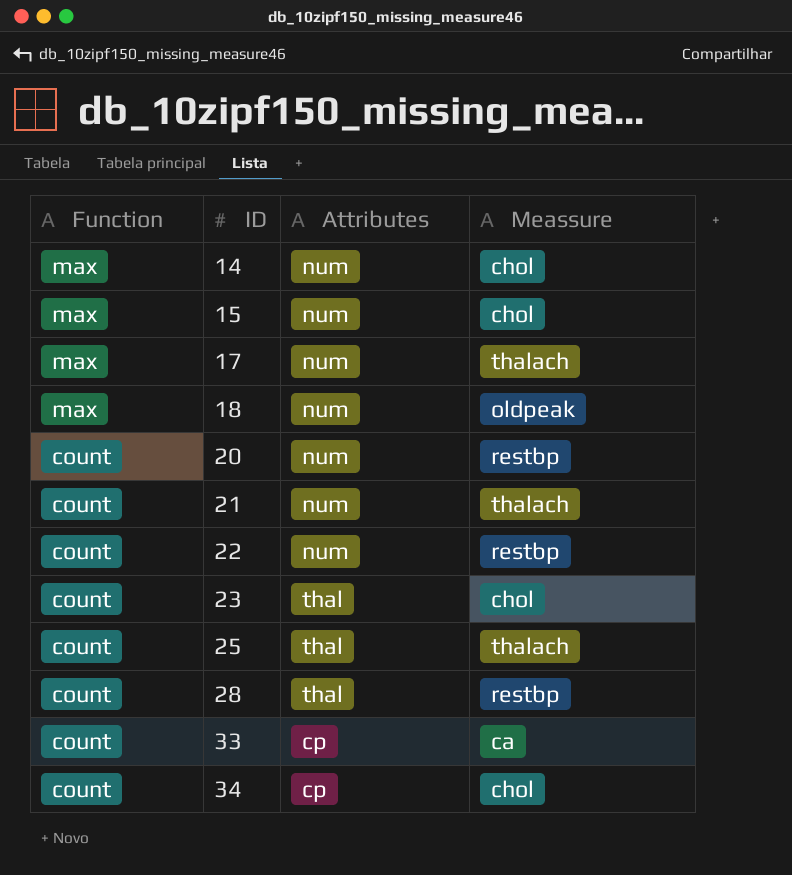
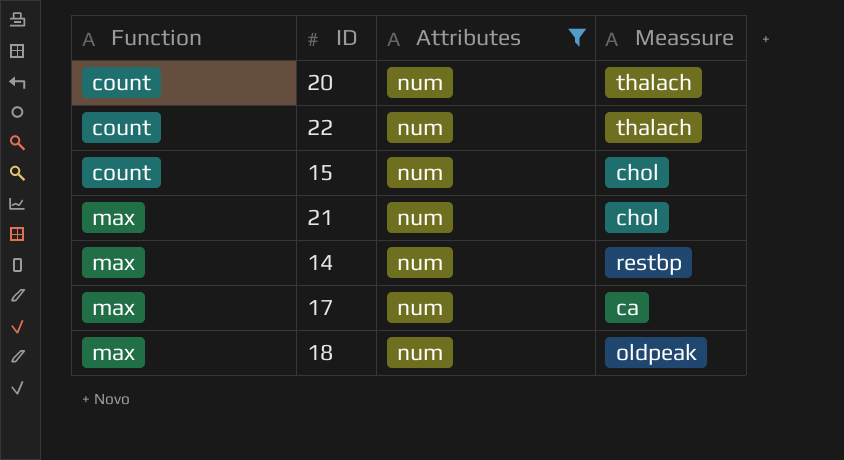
filter: none -> Attributes = num
row order: Function descending -> Function ascending
20 | Meassure: restbp -> thalach
22 | Meassure: restbp -> thalach
15 | Function: max -> count
21 | Function: count -> max
21 | Meassure: thalach -> chol
14 | Meassure: chol -> restbp
17 | Meassure: thalach -> ca

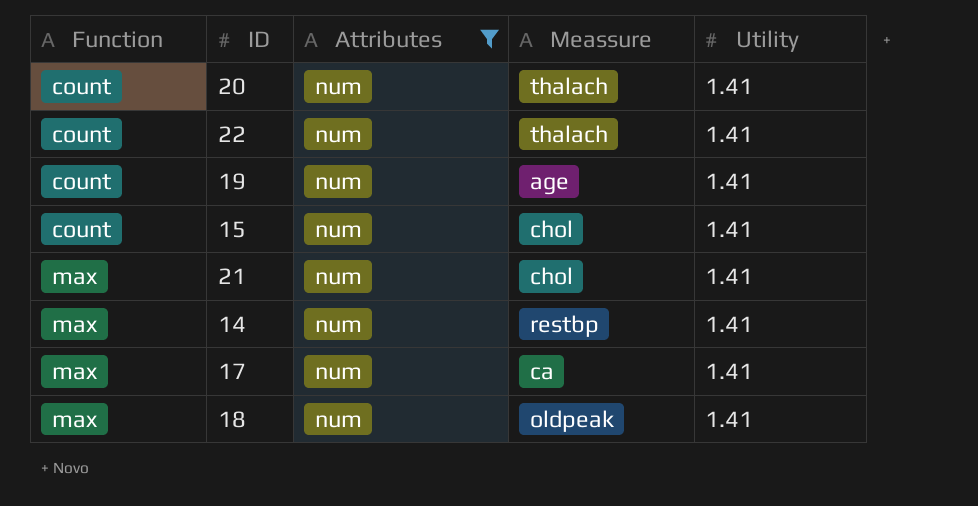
column Utility | position: none -> 5
row 19: none -> count | num | age | 1.41

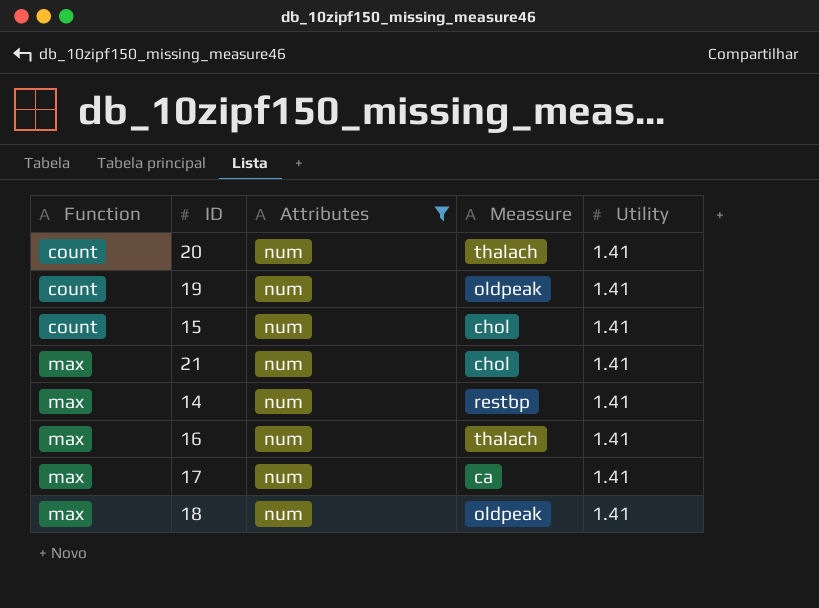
row 22: count | num | thalach | 1.41 -> none
19 | Meassure: age -> oldpeak
row 16: none -> max | num | thalach | 1.41

